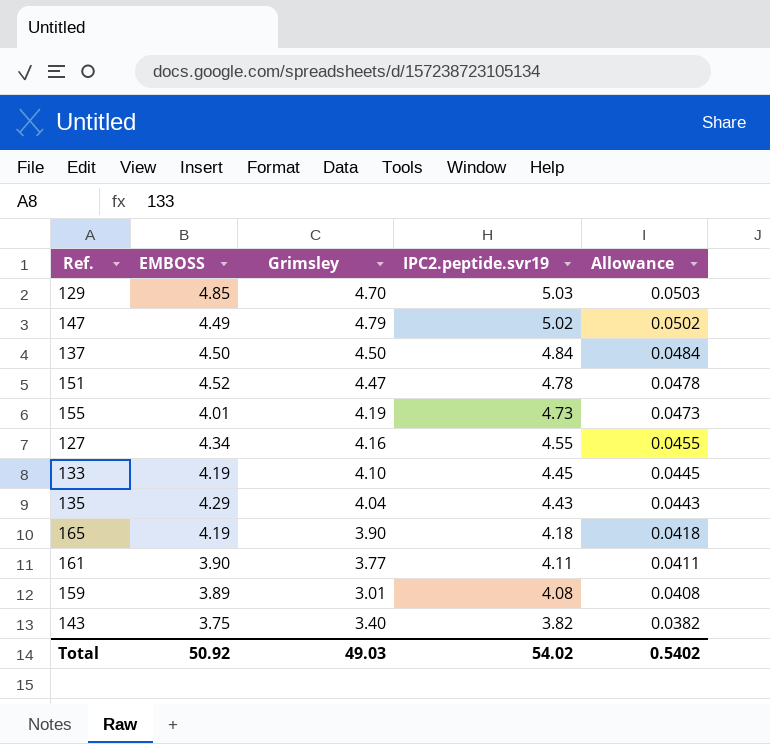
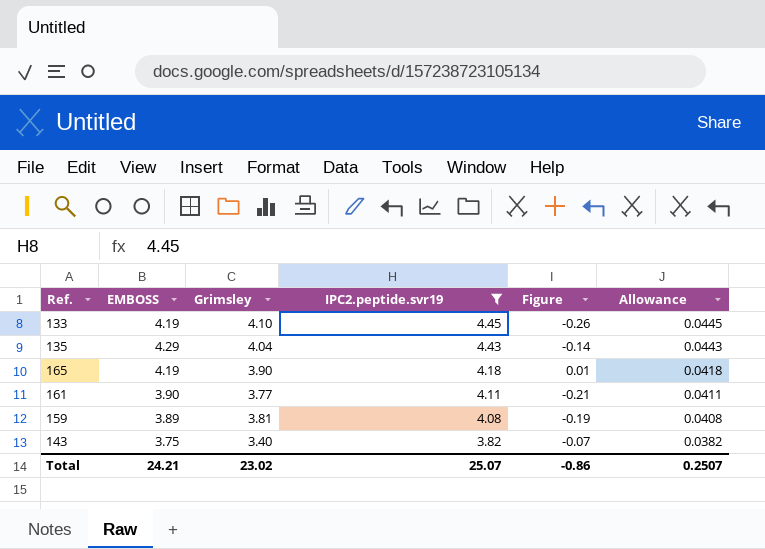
filter: none -> IPC2.peptide.svr19 <= 4.45
column Figure | formula: none -> [EMBOSS] - [IPC2.peptide.svr19]
159 | Grimsley: 3.01 -> 3.81
Total | EMBOSS: 50.92 -> 24.21
Total | Grimsley: 49.03 -> 23.02
Total | IPC2.peptide.svr19: 54.02 -> 25.07
Total | Allowance: 0.5402 -> 0.2507

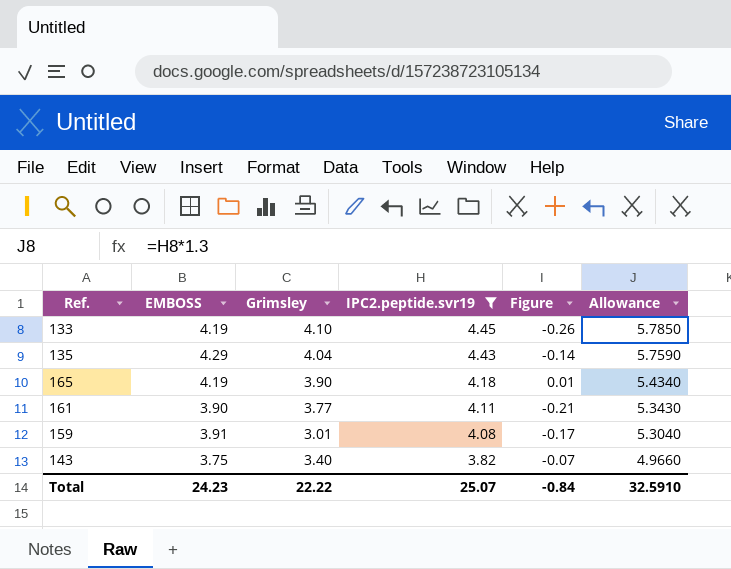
column Allowance | formula: [IPC2.peptide.svr19] * 0.01 -> [IPC2.peptide.svr19] * 1.3
159 | EMBOSS: 3.89 -> 3.91
159 | Grimsley: 3.81 -> 3.01
159 | Figure: -0.19 -> -0.17
Total | EMBOSS: 24.21 -> 24.23
Total | Grimsley: 23.02 -> 22.22
Total | Figure: -0.86 -> -0.84
Total | Allowance: 0.2507 -> 32.5910

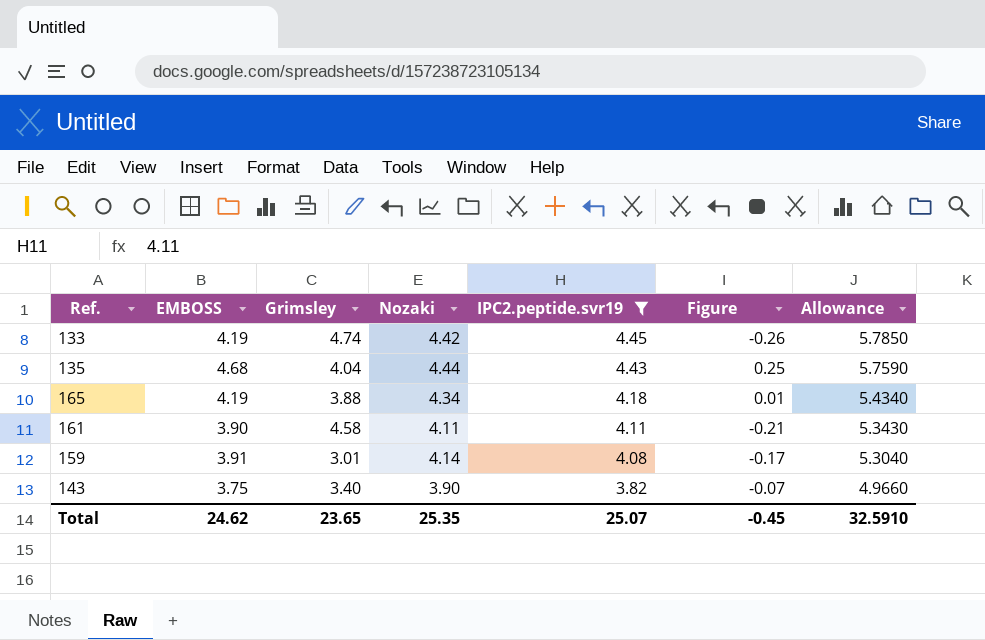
column Nozaki | position: none -> 4
133 | Grimsley: 4.10 -> 4.74
135 | EMBOSS: 4.29 -> 4.68
135 | Figure: -0.14 -> 0.25
165 | Grimsley: 3.90 -> 3.88
161 | Grimsley: 3.77 -> 4.58
Total | EMBOSS: 24.23 -> 24.62
Total | Grimsley: 22.22 -> 23.65
Total | Figure: -0.84 -> -0.45

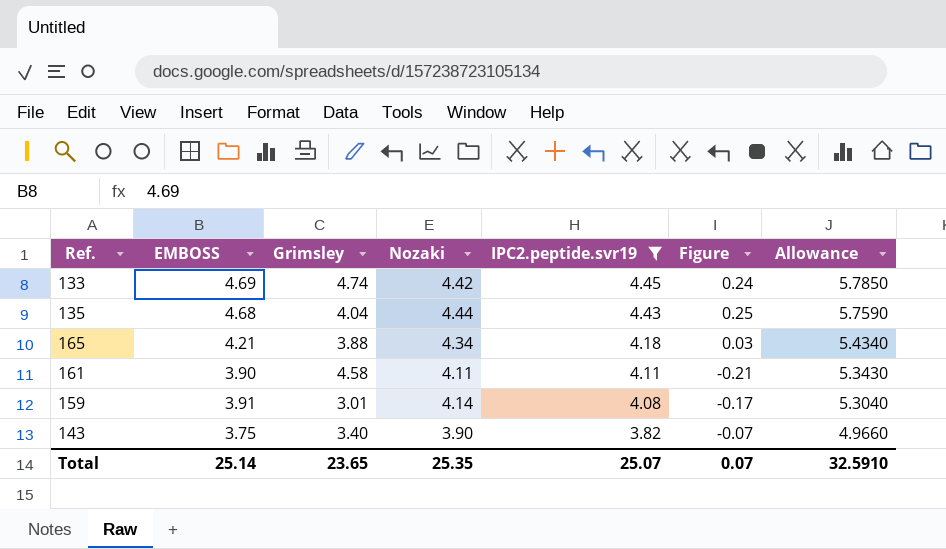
133 | EMBOSS: 4.19 -> 4.69
133 | Figure: -0.26 -> 0.24
165 | EMBOSS: 4.19 -> 4.21
165 | Figure: 0.01 -> 0.03
Total | EMBOSS: 24.62 -> 25.14
Total | Figure: -0.45 -> 0.07

